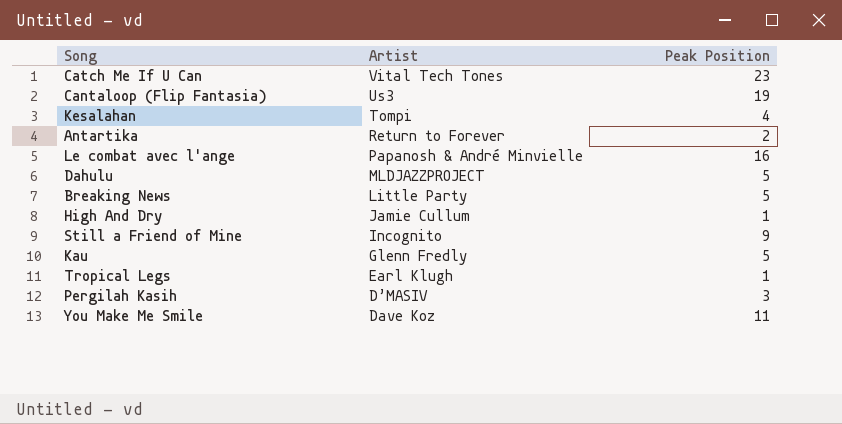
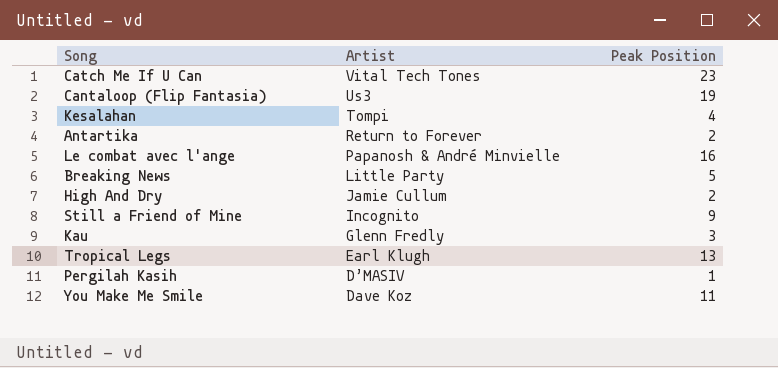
row Dahulu: MLDJAZZPROJECT | 5 -> none
High And Dry | Peak Position: 1 -> 2
Kau | Peak Position: 5 -> 3
Tropical Legs | Peak Position: 1 -> 13
Pergilah Kasih | Peak Position: 3 -> 1

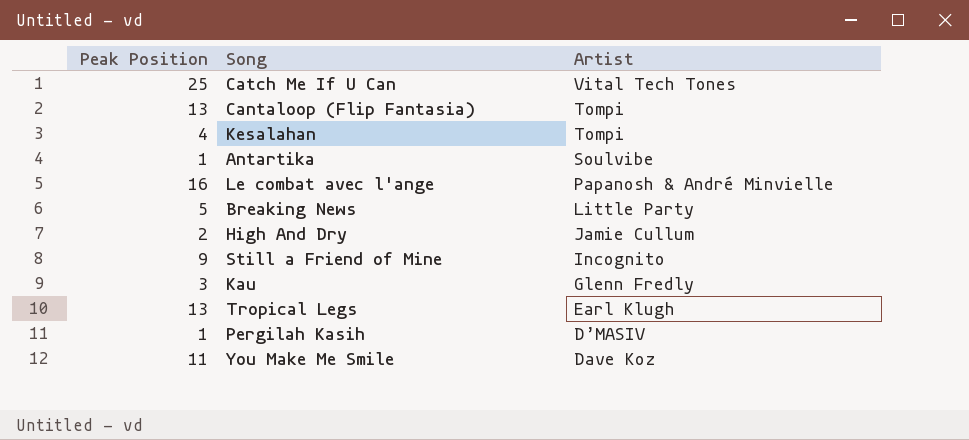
column Peak Position | position: 3 -> 1
Catch Me If U Can | Peak Position: 23 -> 25
Cantaloop (Flip Fantasia) | Peak Position: 19 -> 13
Cantaloop (Flip Fantasia) | Artist: Us3 -> Tompi
Antartika | Peak Position: 2 -> 1
Antartika | Artist: Return to Forever -> Soulvibe

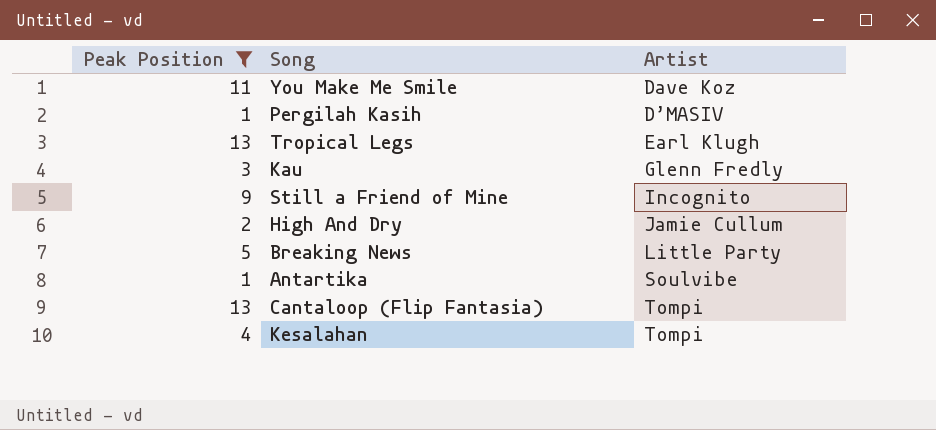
filter: none -> Peak Position <= 13
row order: Artist descending -> Artist ascending

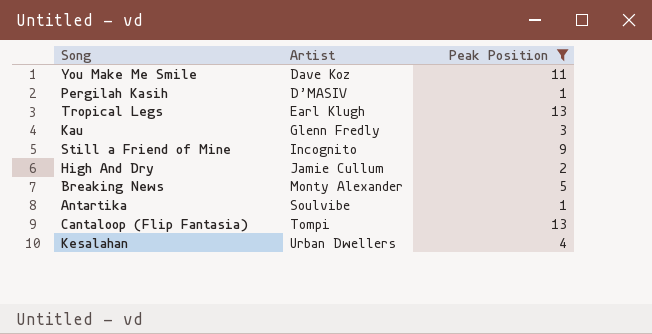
column Peak Position | position: 1 -> 3
Breaking News | Artist: Little Party -> Monty Alexander
Kesalahan | Artist: Tompi -> Urban Dwellers

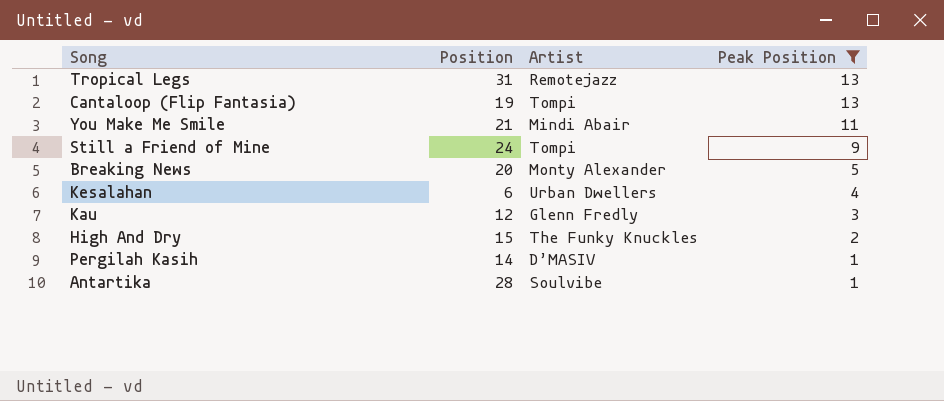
row order: Artist ascending -> Peak Position descending
column Position | position: none -> 2
Tropical Legs | Artist: Earl Klugh -> Remotejazz
You Make Me Smile | Artist: Dave Koz -> Mindi Abair
Still a Friend of Mine | Artist: Incognito -> Tompi
High And Dry | Artist: Jamie Cullum -> The Funky Knuckles

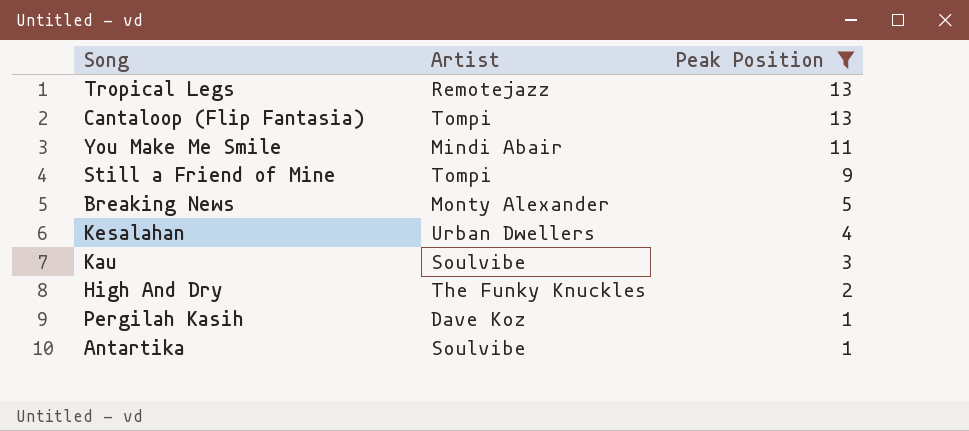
column Position | position: 2 -> none
Kau | Artist: Glenn Fredly -> Soulvibe
Pergilah Kasih | Artist: D’MASIV -> Dave Koz

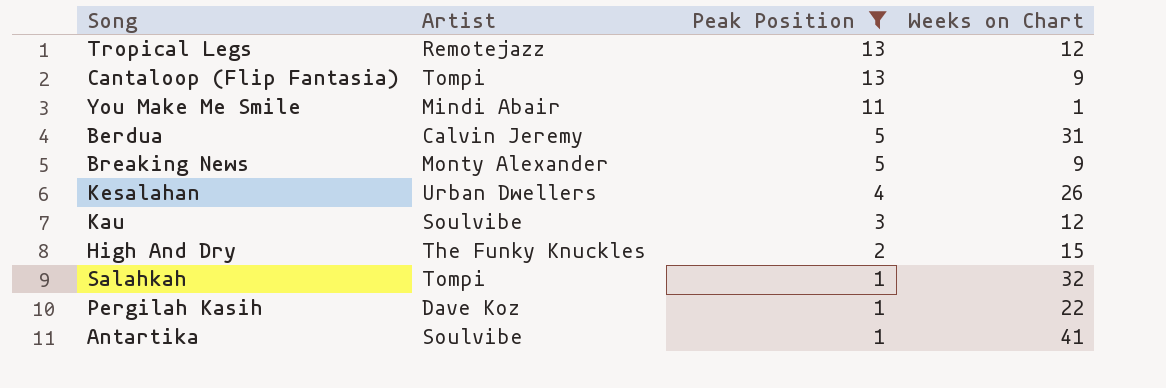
column Weeks on Chart | position: none -> 4
row Still a Friend of Mine: Tompi | 9 -> none
row Berdua: none -> Calvin Jeremy | 5 | 31
row Salahkah: none -> Tompi | 1 | 32

